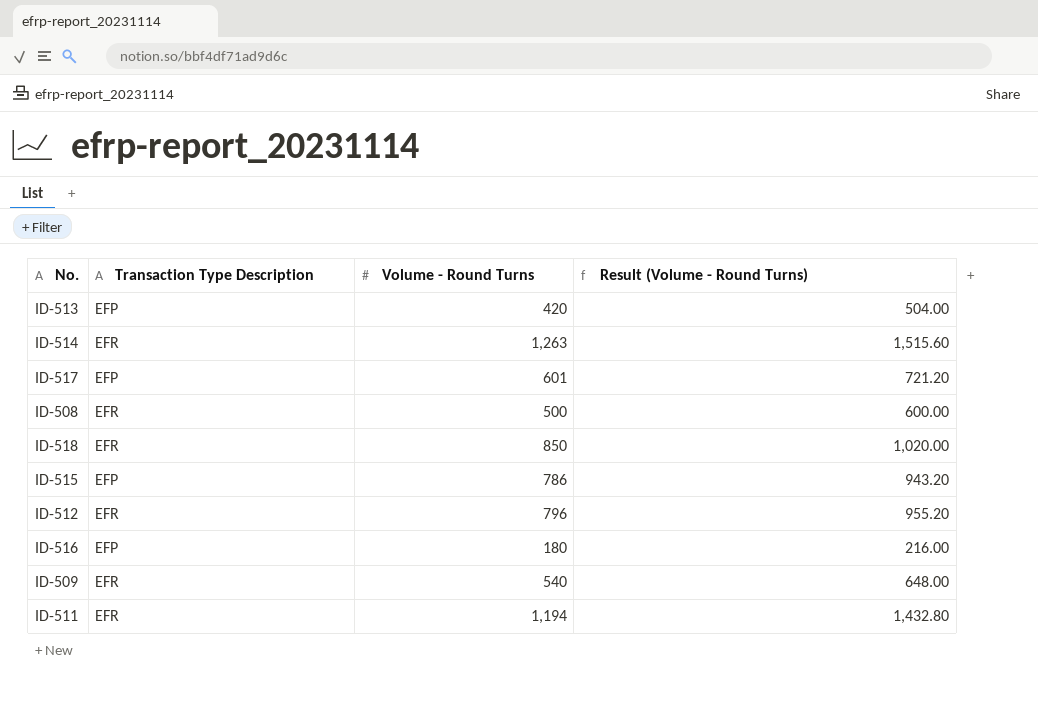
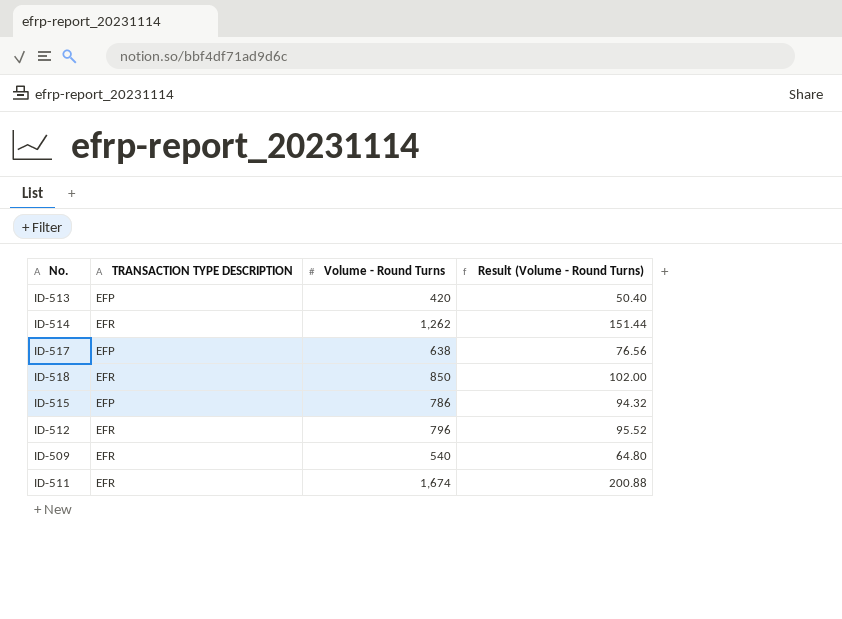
column name: Transaction Type Description -> TRANSACTION TYPE DESCRIPTION
column Result (Volume - Round Turns) | formula: [Volume - Round Turns] * 1.2 -> [Volume - Round Turns] * 0.12
row ID-508: EFR | 500 | 600.00 -> none
row ID-516: EFP | 180 | 216.00 -> none
ID-514 | Volume - Round Turns: 1,263 -> 1,262
ID-517 | Volume - Round Turns: 601 -> 638
ID-511 | Volume - Round Turns: 1,194 -> 1,674

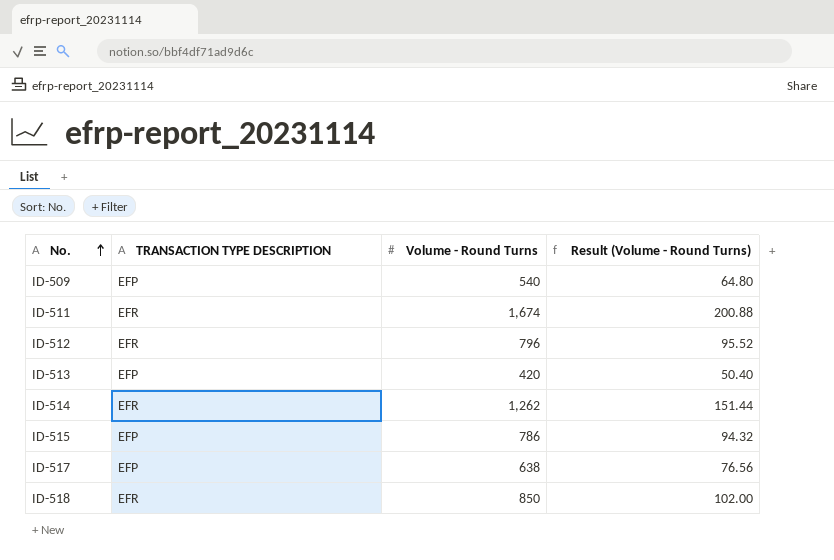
row order: none -> No. ascending
ID-509 | TRANSACTION TYPE DESCRIPTION: EFR -> EFP

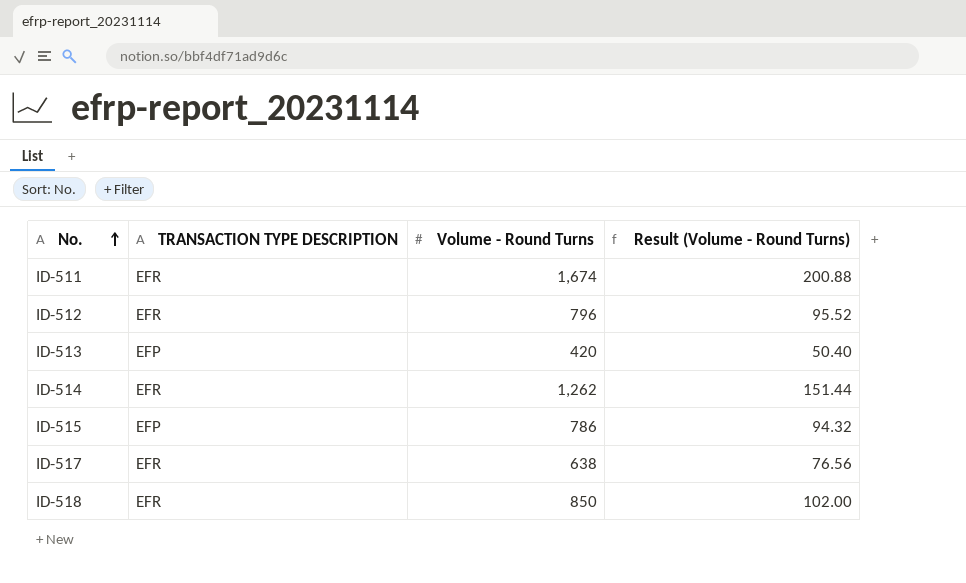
row ID-509: EFP | 540 | 64.80 -> none
ID-517 | TRANSACTION TYPE DESCRIPTION: EFP -> EFR

